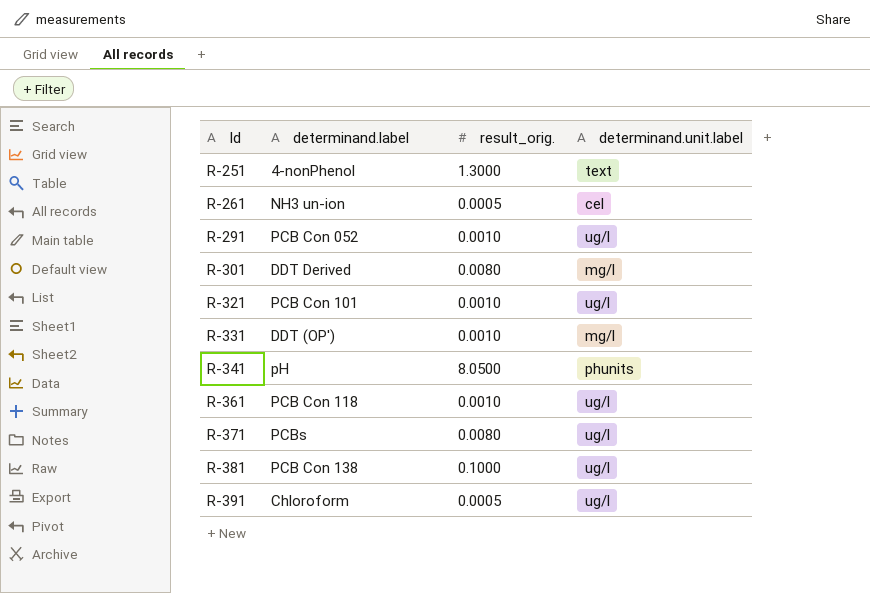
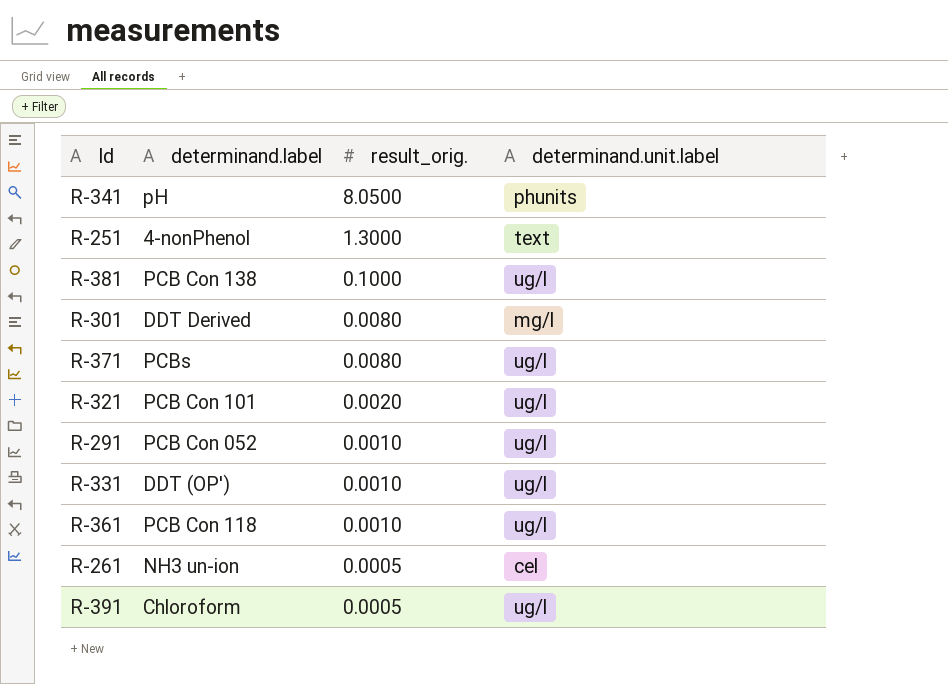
row order: Id ascending -> result_orig. descending
R-321 | result_orig.: 0.0010 -> 0.0020
R-331 | determinand.unit.label: mg/l -> ug/l

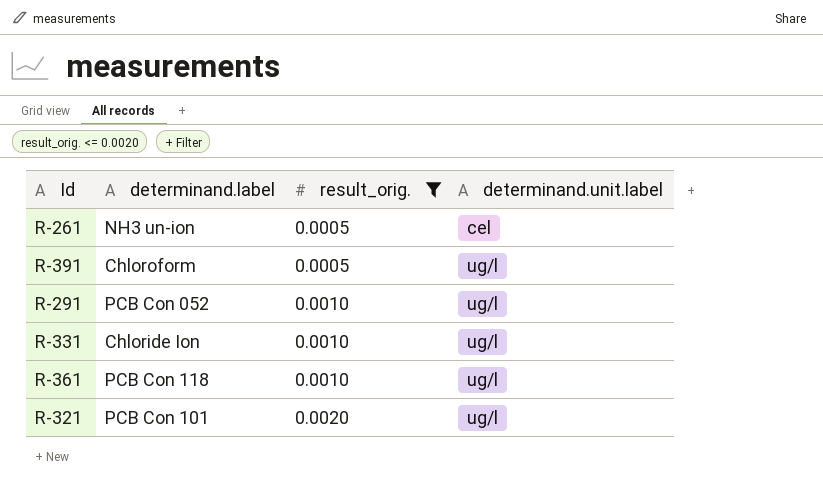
filter: none -> result_orig. <= 0.0020
row order: result_orig. descending -> result_orig. ascending
R-331 | determinand.label: DDT (OP') -> Chloride Ion

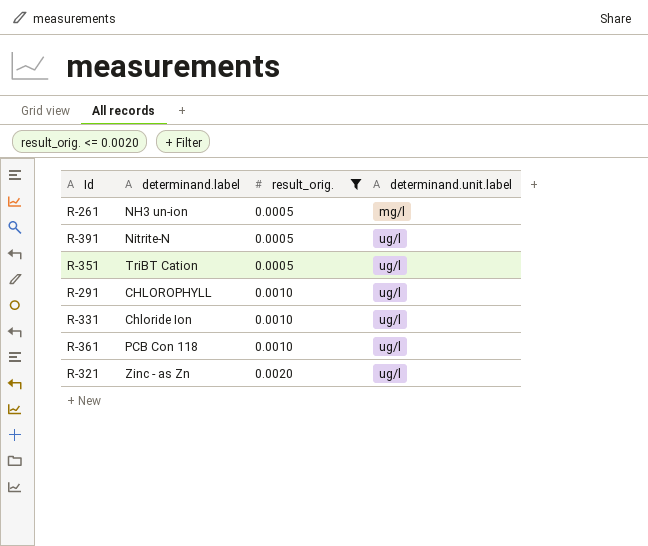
R-261 | determinand.unit.label: cel -> mg/l
R-391 | determinand.label: Chloroform -> Nitrite-N
row R-351: none -> TriBT Cation | 0.0005 | ug/l
R-291 | determinand.label: PCB Con 052 -> CHLOROPHYLL
R-321 | determinand.label: PCB Con 101 -> Zinc - as Zn

